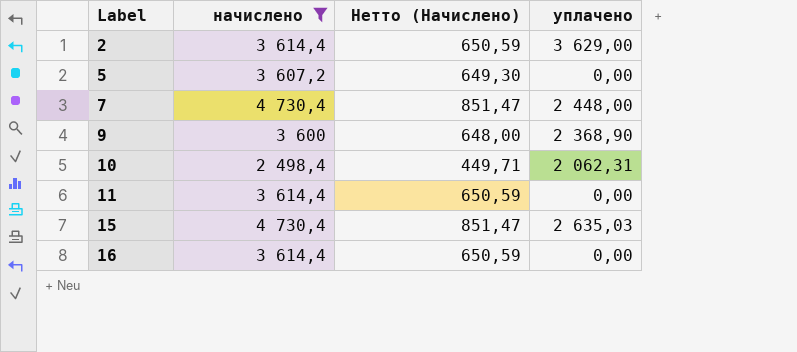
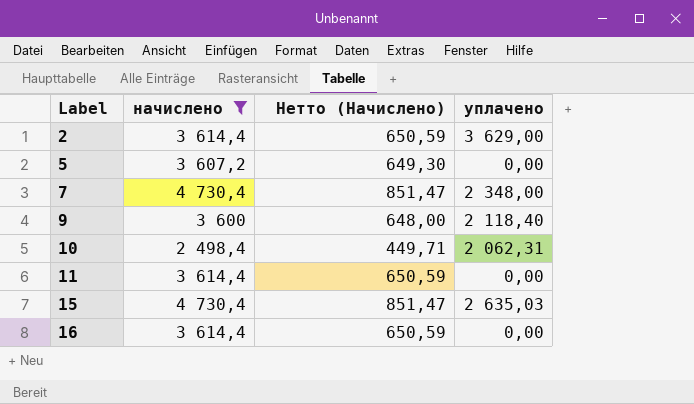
7 | уплачено: 2 448,00 -> 2 348,00
9 | уплачено: 2 368,90 -> 2 118,40

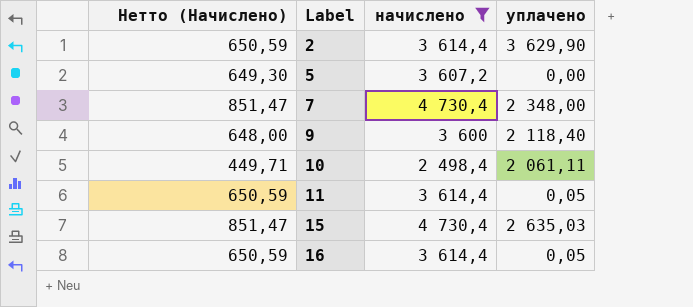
column Нетто (Начислено) | position: 3 -> 1
2 | уплачено: 3 629,00 -> 3 629,90
10 | уплачено: 2 062,31 -> 2 061,11
11 | уплачено: 0,00 -> 0,05
16 | уплачено: 0,00 -> 0,05

